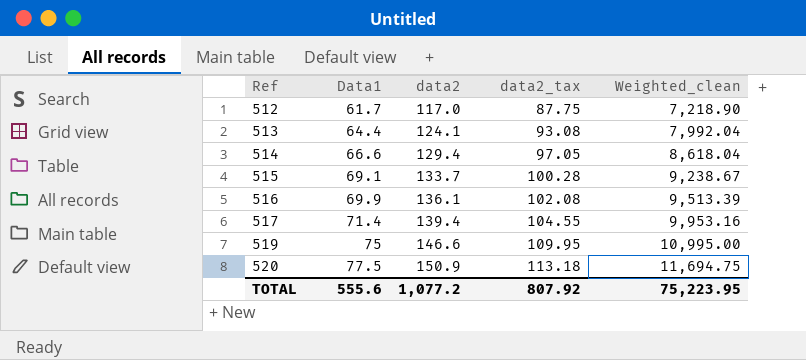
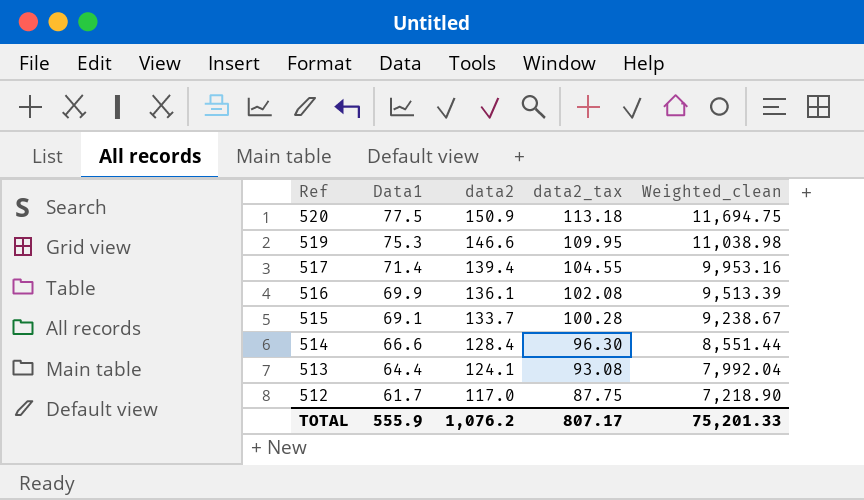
row order: Ref ascending -> Ref descending
519 | Data1: 75 -> 75.3
519 | Weighted_clean: 10,995.00 -> 11,038.98
514 | data2: 129.4 -> 128.4
514 | data2_tax: 97.05 -> 96.30
514 | Weighted_clean: 8,618.04 -> 8,551.44
TOTAL | Data1: 555.6 -> 555.9
TOTAL | data2: 1,077.2 -> 1,076.2
TOTAL | data2_tax: 807.92 -> 807.17
TOTAL | Weighted_clean: 75,223.95 -> 75,201.33

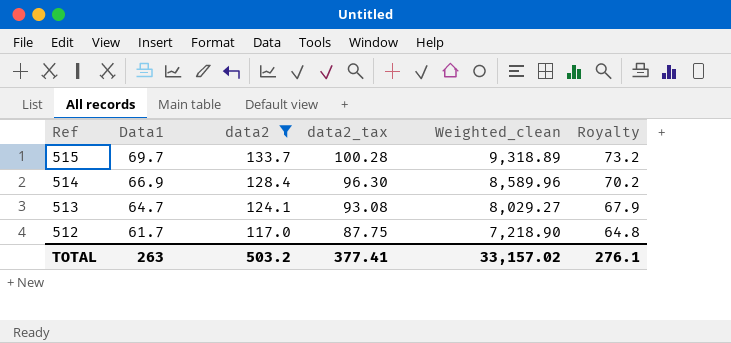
filter: none -> data2 <= 133.7
column Royalty | formula: none -> [Data1] * 1.05
515 | Data1: 69.1 -> 69.7
515 | Weighted_clean: 9,238.67 -> 9,318.89
514 | Data1: 66.6 -> 66.9
514 | Weighted_clean: 8,551.44 -> 8,589.96
513 | Data1: 64.4 -> 64.7
513 | Weighted_clean: 7,992.04 -> 8,029.27
TOTAL | Data1: 555.9 -> 263
TOTAL | data2: 1,076.2 -> 503.2
TOTAL | data2_tax: 807.17 -> 377.41
TOTAL | Weighted_clean: 75,201.33 -> 33,157.02

